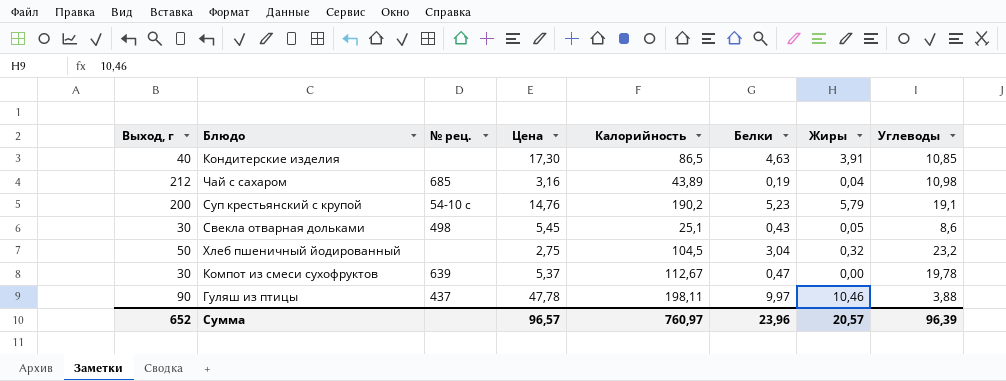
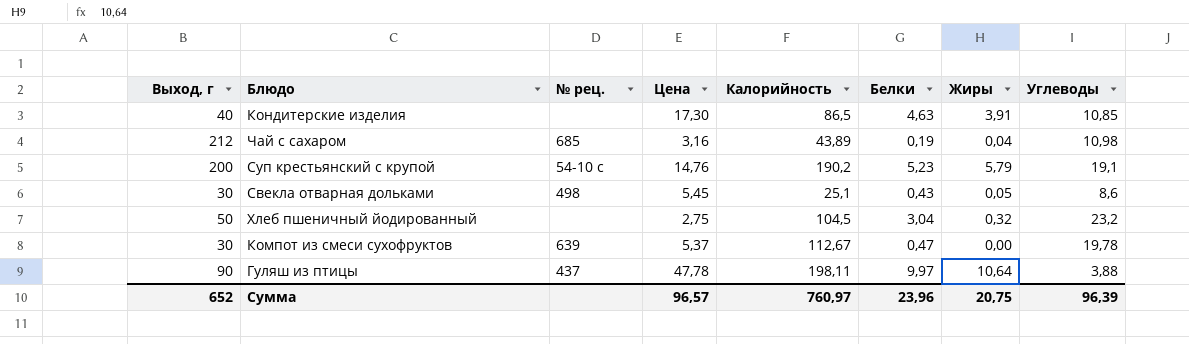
Гуляш из птицы | Жиры: 10,46 -> 10,64
Сумма | Жиры: 20,57 -> 20,75

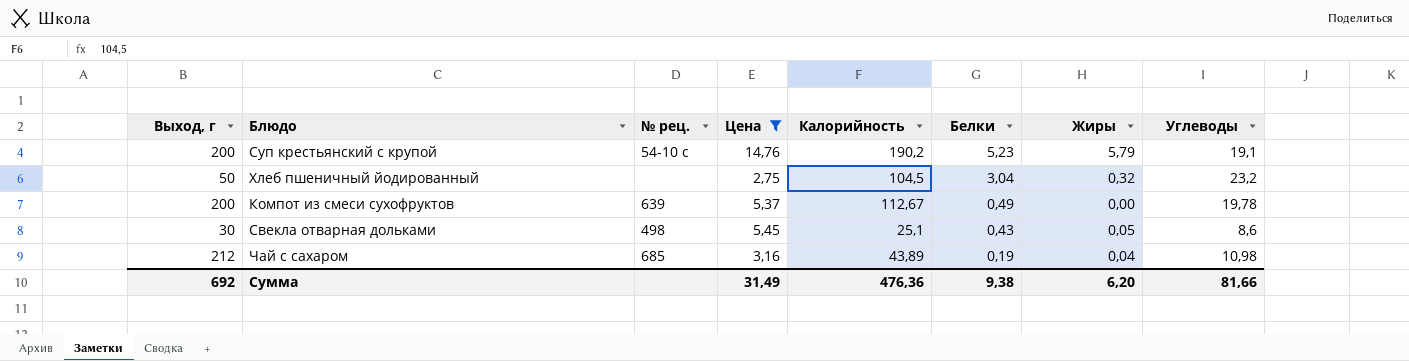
filter: none -> Цена <= 14,76
row order: none -> Белки descending
Компот из смеси сухофруктов | Выход, г: 30 -> 200
Компот из смеси сухофруктов | Белки: 0,47 -> 0,49
Сумма | Выход, г: 652 -> 692
Сумма | Цена: 96,57 -> 31,49
Сумма | Калорийность: 760,97 -> 476,36
Сумма | Белки: 23,96 -> 9,38
Сумма | Жиры: 20,75 -> 6,20
Сумма | Углеводы: 96,39 -> 81,66

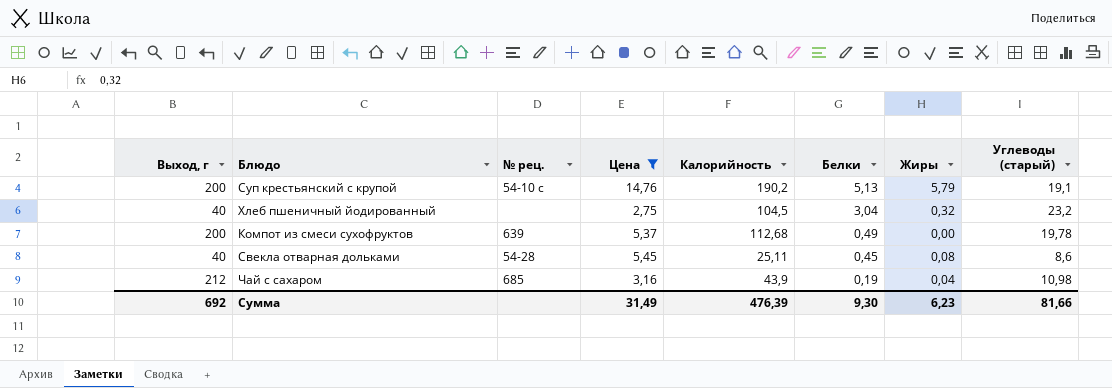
column name: Углеводы -> Углеводы (старый)
Суп крестьянский с крупой | Белки: 5,23 -> 5,13
Хлеб пшеничный йодированный | Выход, г: 50 -> 40
Компот из смеси сухофруктов | Калорийность: 112,67 -> 112,68
Свекла отварная дольками | Выход, г: 30 -> 40
Свекла отварная дольками | № рец.: 498 -> 54-28
Свекла отварная дольками | Калорийность: 25,1 -> 25,11
Свекла отварная дольками | Белки: 0,43 -> 0,45
Свекла отварная дольками | Жиры: 0,05 -> 0,08
Чай с сахаром | Калорийность: 43,89 -> 43,9
Сумма | Калорийность: 476,36 -> 476,39
Сумма | Белки: 9,38 -> 9,30
Сумма | Жиры: 6,20 -> 6,23

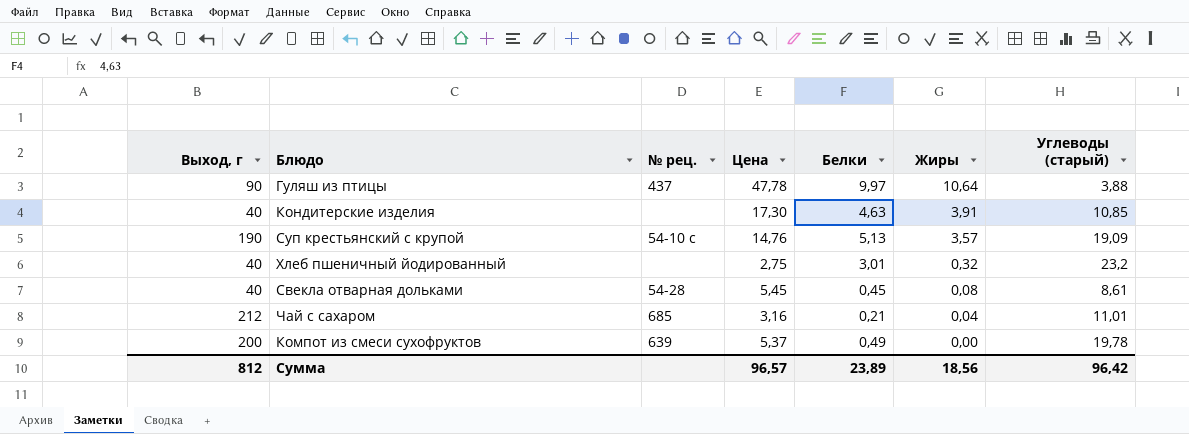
filter: Цена <= 14,76 -> none
row order: Белки descending -> Жиры descending
column Калорийность | position: 5 -> none
Суп крестьянский с крупой | Выход, г: 200 -> 190
Суп крестьянский с крупой | Жиры: 5,79 -> 3,57
Суп крестьянский с крупой | Углеводы (старый): 19,1 -> 19,09
Хлеб пшеничный йодированный | Белки: 3,04 -> 3,01
Свекла отварная дольками | Углеводы (старый): 8,6 -> 8,61
Чай с сахаром | Белки: 0,19 -> 0,21
Чай с сахаром | Углеводы (старый): 10,98 -> 11,01
Сумма | Выход, г: 692 -> 812
Сумма | Цена: 31,49 -> 96,57
Сумма | Белки: 9,30 -> 23,89
Сумма | Жиры: 6,23 -> 18,56
Сумма | Углеводы (старый): 81,66 -> 96,42

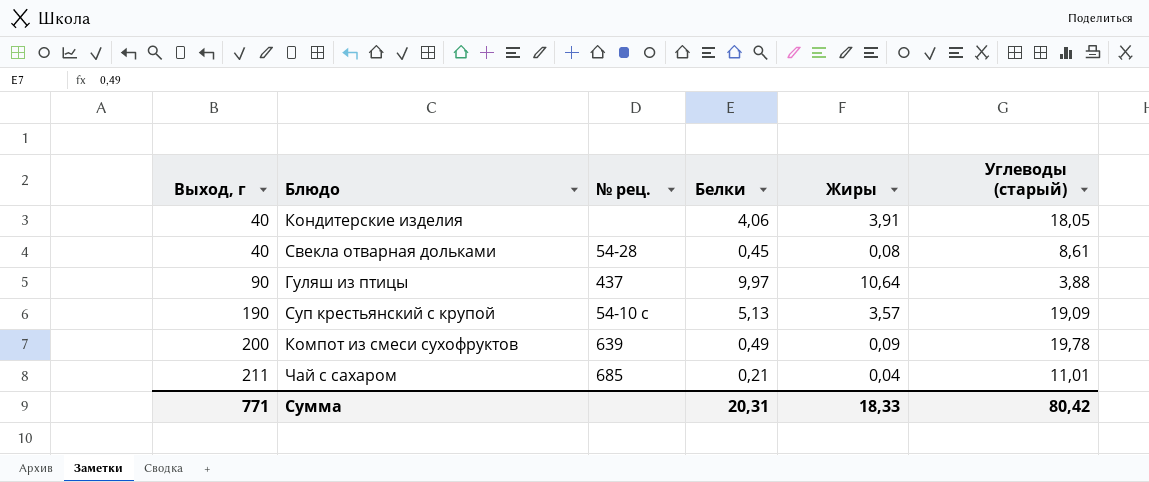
row order: Жиры descending -> Выход, г ascending
column Цена | position: 4 -> none
row Хлеб пшеничный йодированный: 40 | none | 2,75 | 3,01 | 0,32 | 23,2 -> none
Кондитерские изделия | Белки: 4,63 -> 4,06
Кондитерские изделия | Углеводы (старый): 10,85 -> 18,05
Компот из смеси сухофруктов | Жиры: 0,00 -> 0,09
Чай с сахаром | Выход, г: 212 -> 211
Сумма | Выход, г: 812 -> 771
Сумма | Белки: 23,89 -> 20,31
Сумма | Жиры: 18,56 -> 18,33
Сумма | Углеводы (старый): 96,42 -> 80,42

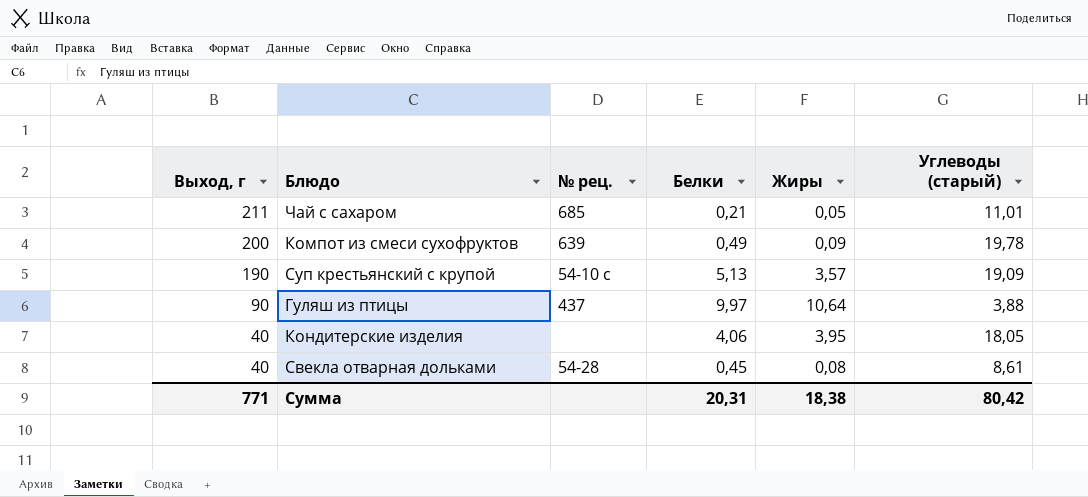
row order: Выход, г ascending -> Выход, г descending
Чай с сахаром | Жиры: 0,04 -> 0,05
Кондитерские изделия | Жиры: 3,91 -> 3,95
Сумма | Жиры: 18,33 -> 18,38

